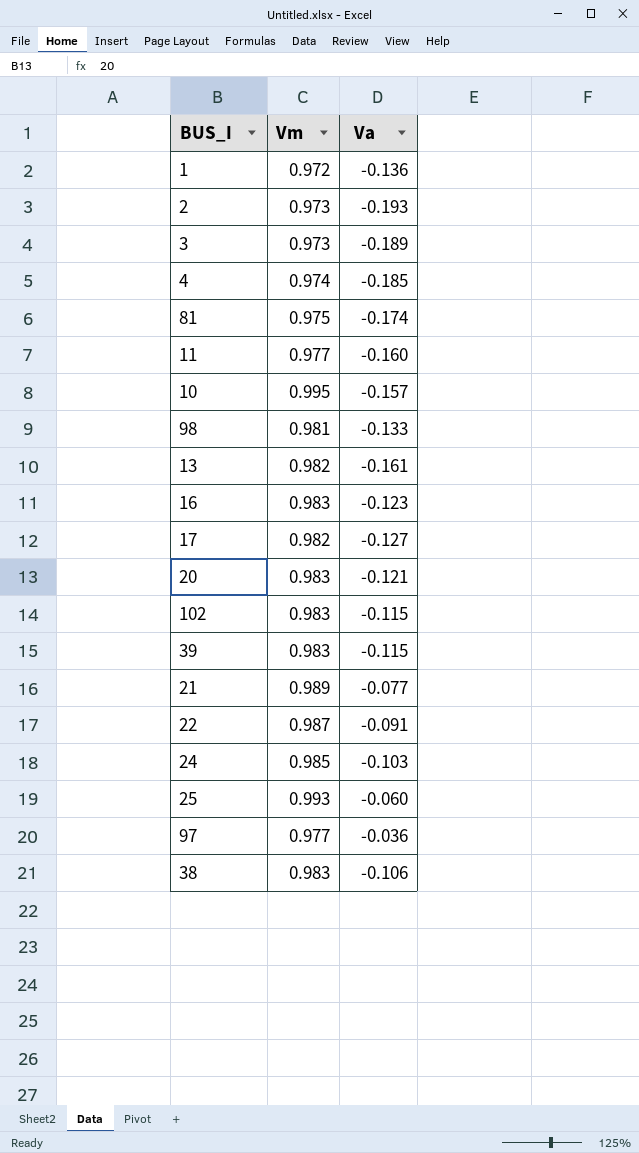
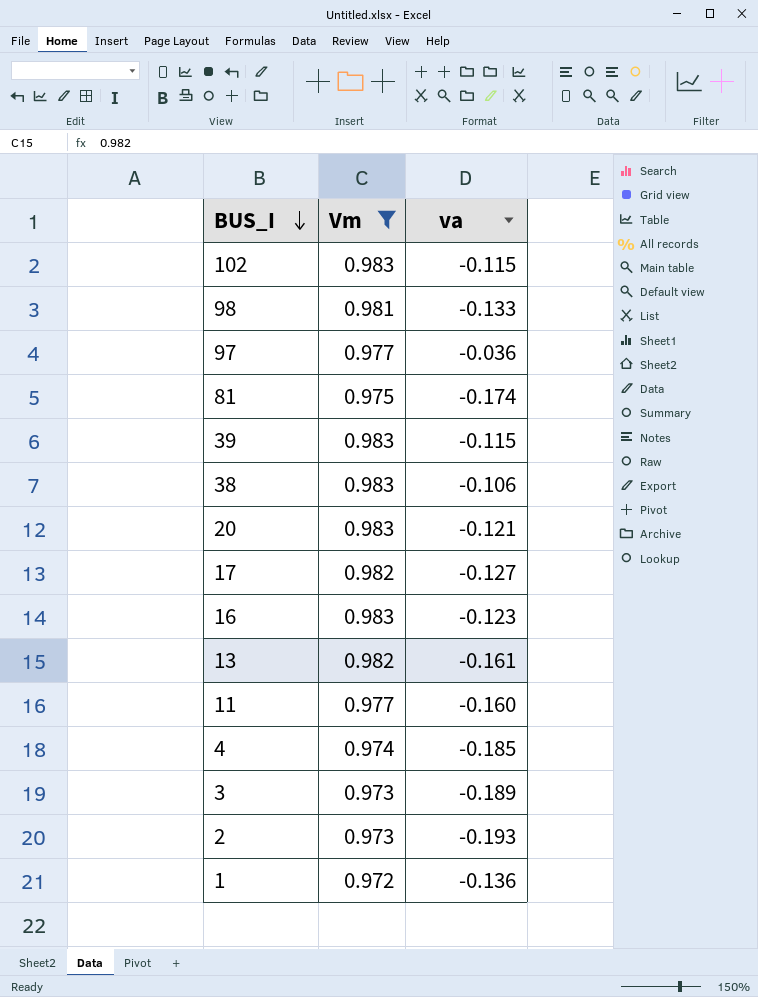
filter: none -> Vm <= 0.983
row order: none -> BUS_I descending
column name: Va -> va

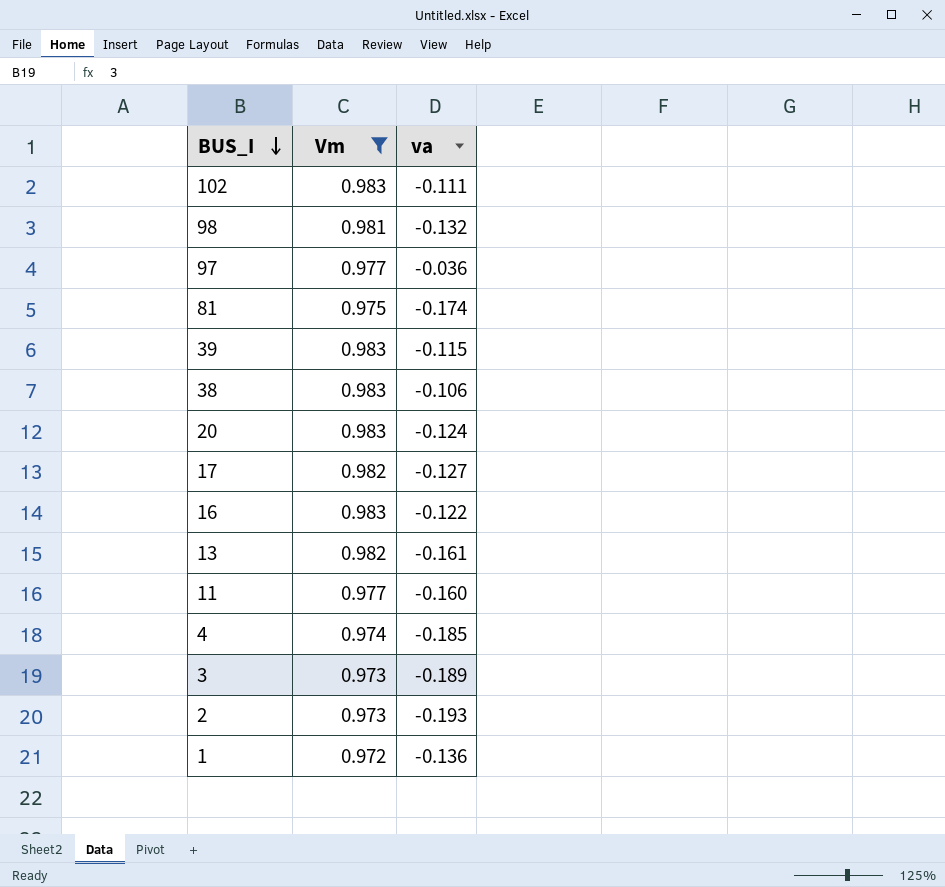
102 | va: -0.115 -> -0.111
98 | va: -0.133 -> -0.132
20 | va: -0.121 -> -0.124
16 | va: -0.123 -> -0.122

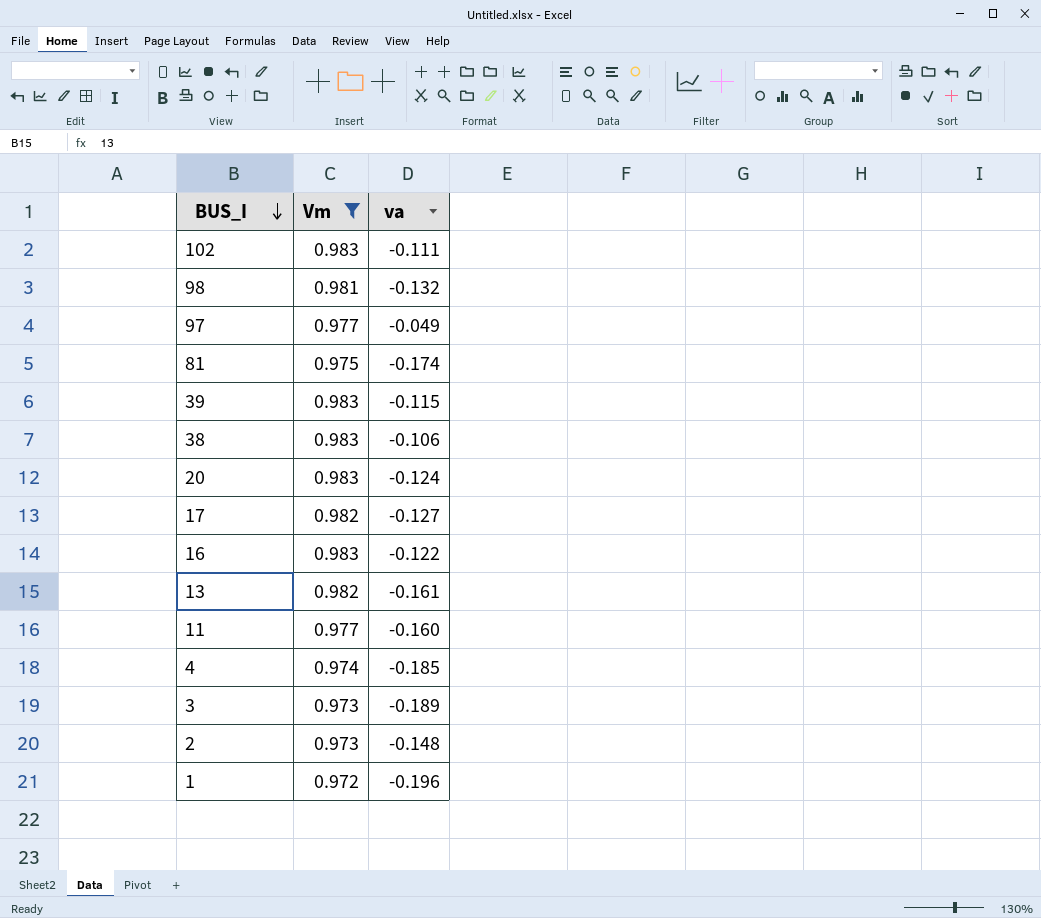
97 | va: -0.036 -> -0.049
2 | va: -0.193 -> -0.148
1 | va: -0.136 -> -0.196

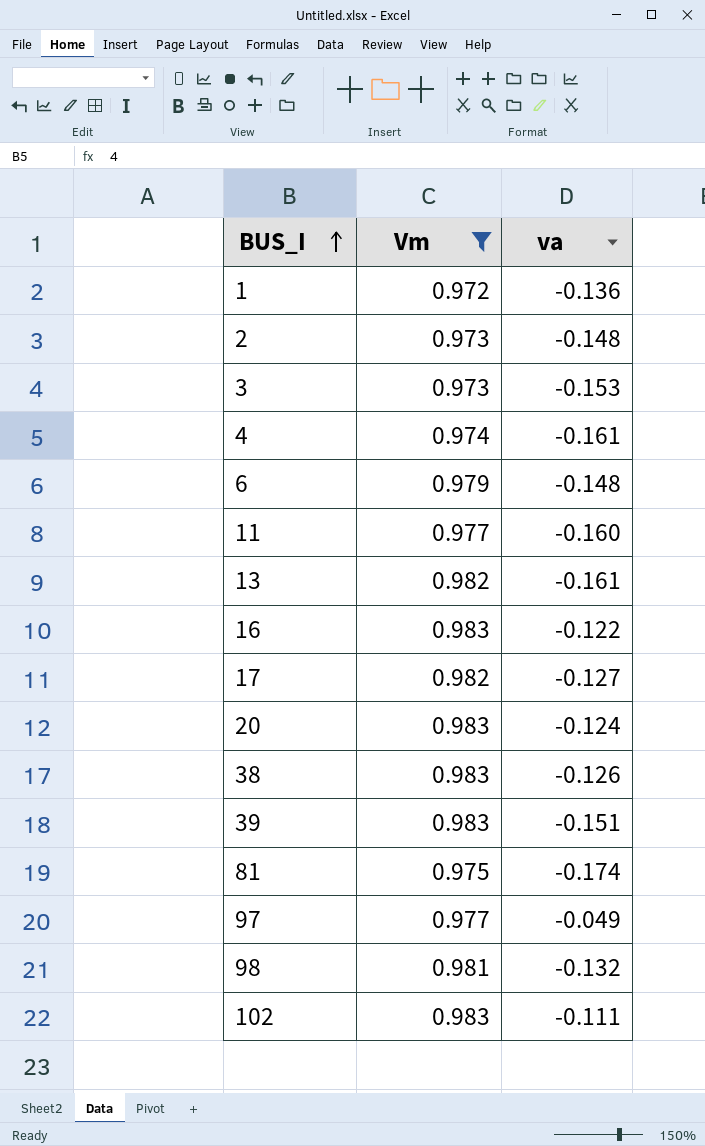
row order: BUS_I descending -> BUS_I ascending
1 | va: -0.196 -> -0.136
3 | va: -0.189 -> -0.153
4 | va: -0.185 -> -0.161
row 6: none -> 0.979 | -0.148
38 | va: -0.106 -> -0.126
39 | va: -0.115 -> -0.151

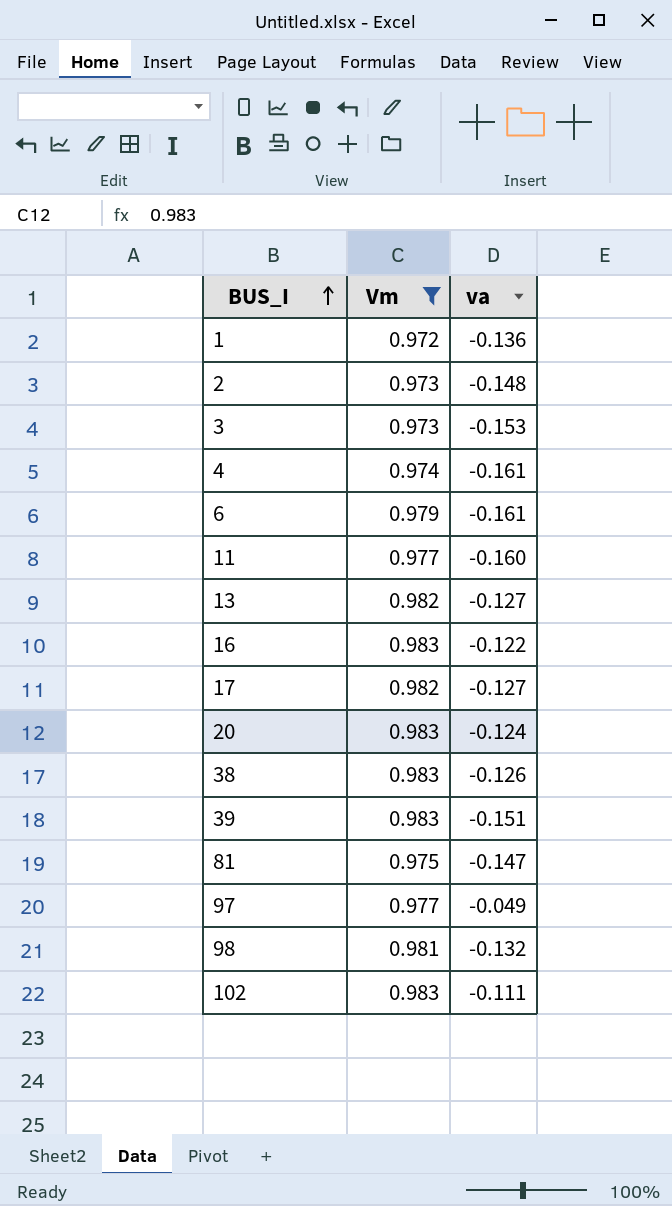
6 | va: -0.148 -> -0.161
13 | va: -0.161 -> -0.127
81 | va: -0.174 -> -0.147

